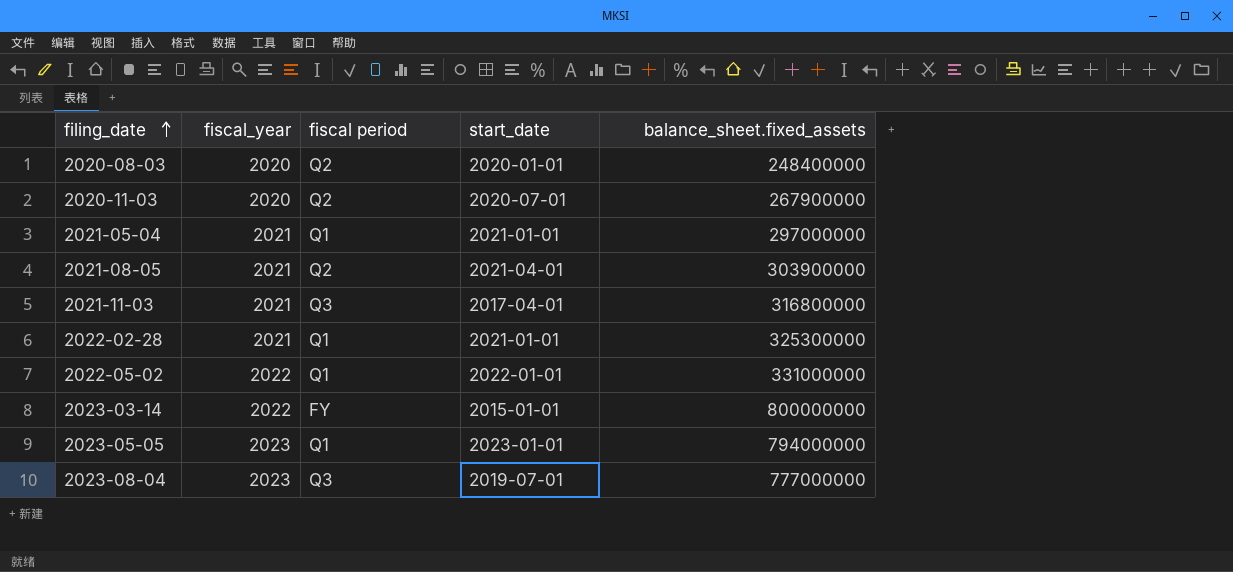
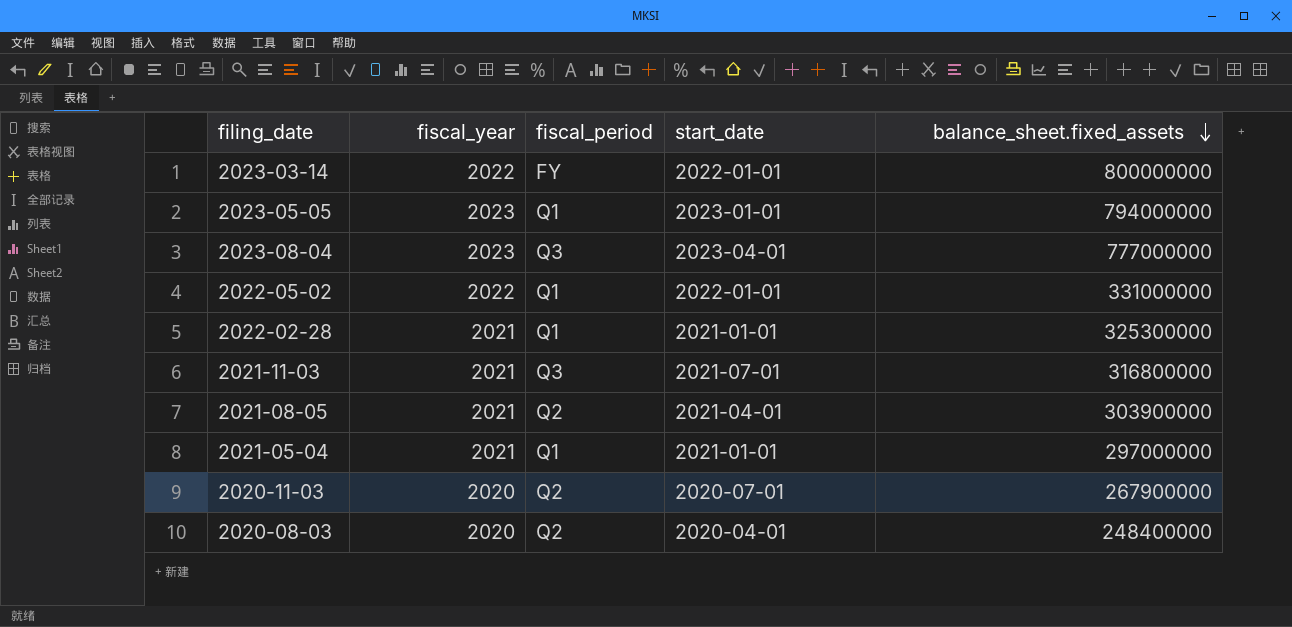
row order: filing_date ascending -> balance_sheet.fixed_assets descending
column name: fiscal period -> fiscal_period
2023-03-14 | start_date: 2015-01-01 -> 2022-01-01
2023-08-04 | start_date: 2019-07-01 -> 2023-04-01
2021-11-03 | start_date: 2017-04-01 -> 2021-07-01
2020-08-03 | start_date: 2020-01-01 -> 2020-04-01

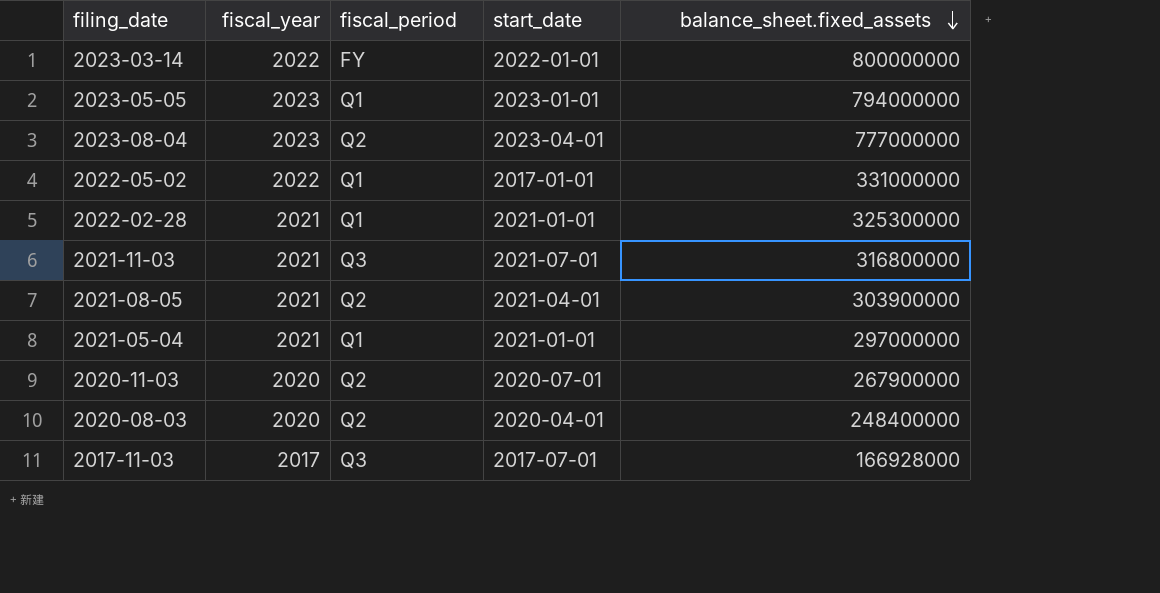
2023-08-04 | fiscal_period: Q3 -> Q2
2022-05-02 | start_date: 2022-01-01 -> 2017-01-01
row 2017-11-03: none -> 2017 | Q3 | 2017-07-01 | 166928000

